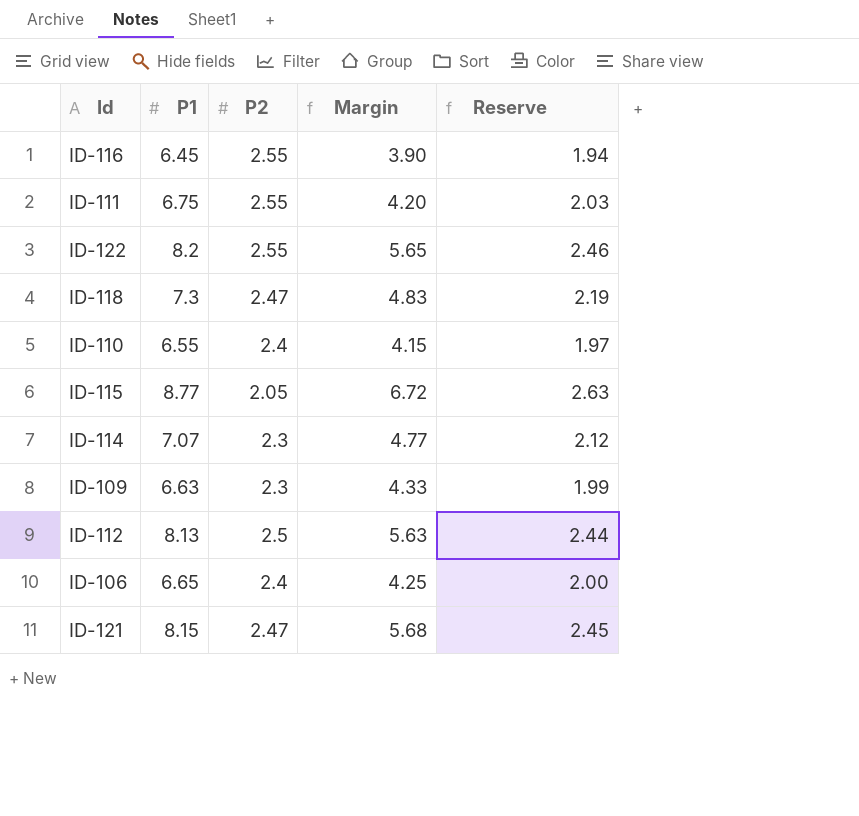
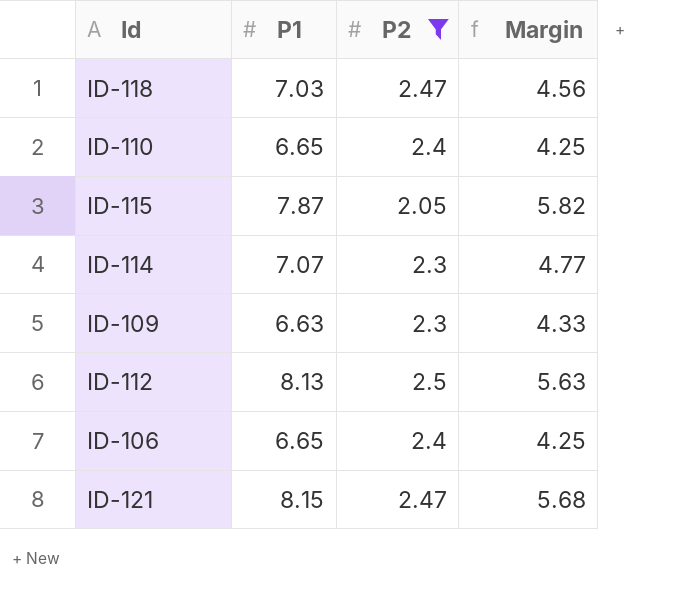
filter: none -> P2 != 2.55
column Reserve | formula: [P1] * 0.3 -> none
ID-118 | P1: 7.3 -> 7.03
ID-118 | Margin: 4.83 -> 4.56
ID-110 | P1: 6.55 -> 6.65
ID-110 | Margin: 4.15 -> 4.25
ID-115 | P1: 8.77 -> 7.87
ID-115 | Margin: 6.72 -> 5.82

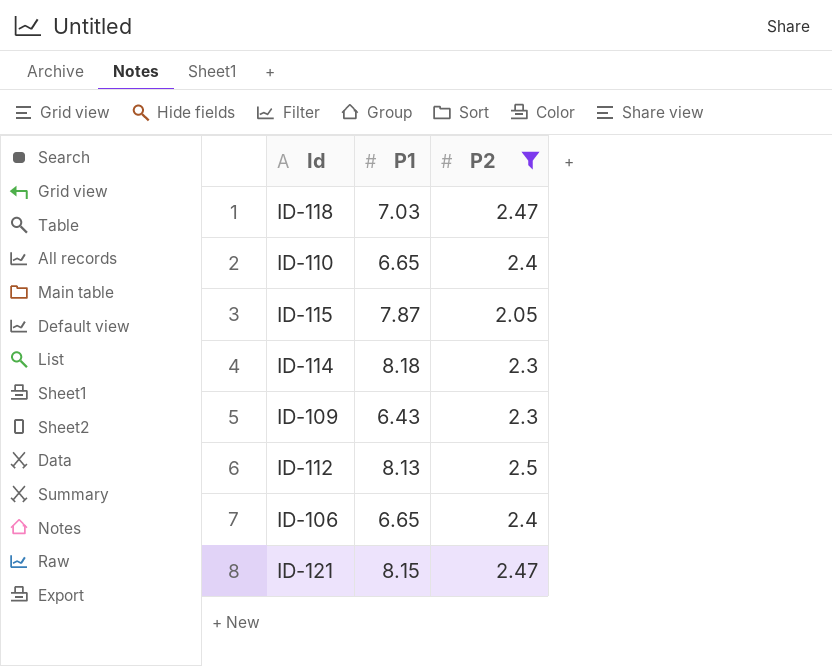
column Margin | formula: [P1] - [P2] -> none
ID-114 | P1: 7.07 -> 8.18
ID-109 | P1: 6.63 -> 6.43

